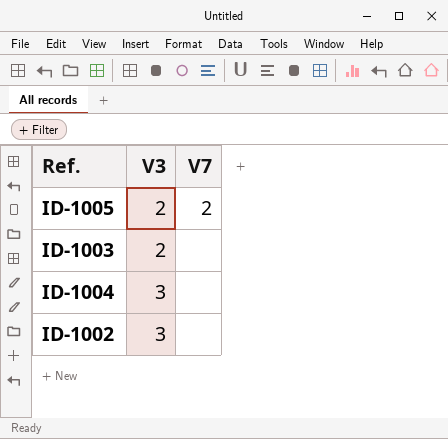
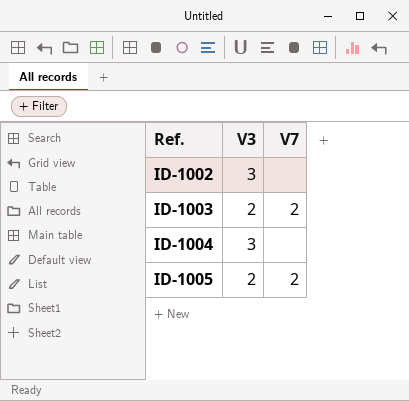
row order: V3 ascending -> Ref. ascending
ID-1003 | V7: none -> 2

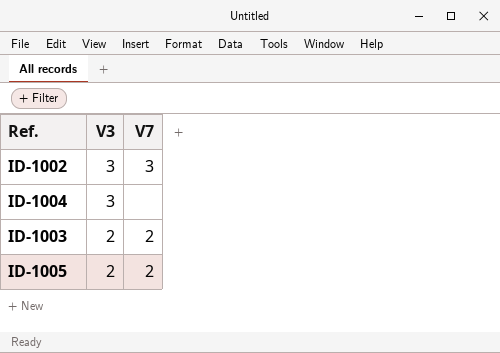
row order: Ref. ascending -> V3 descending
ID-1002 | V7: none -> 3

